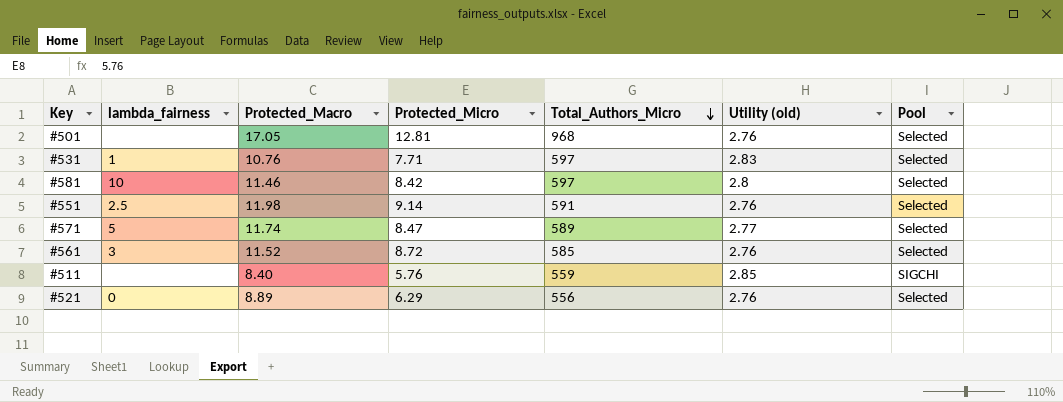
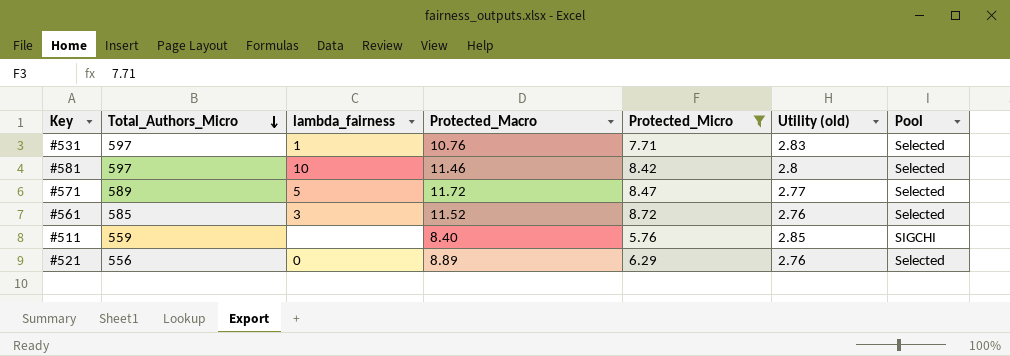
filter: none -> Protected_Micro <= 8.72
column Total_Authors_Micro | position: 5 -> 2
#571 | Protected_Macro: 11.74 -> 11.72

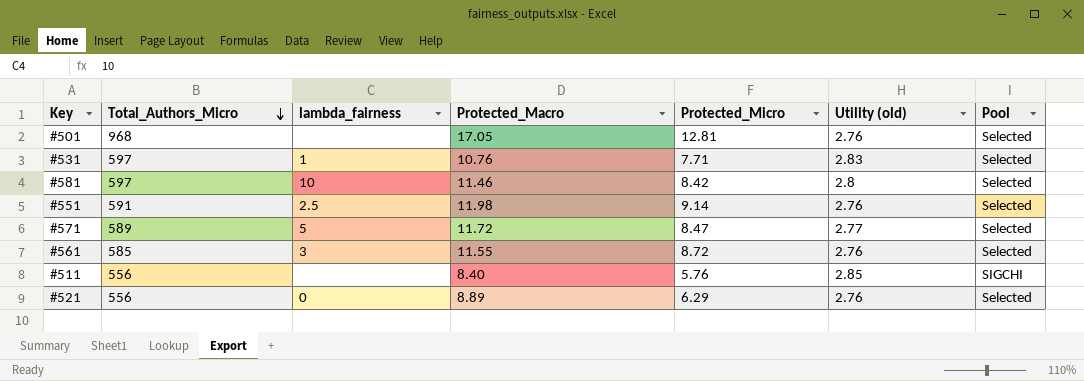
filter: Protected_Micro <= 8.72 -> none
#561 | Protected_Macro: 11.52 -> 11.55
#511 | Total_Authors_Micro: 559 -> 556

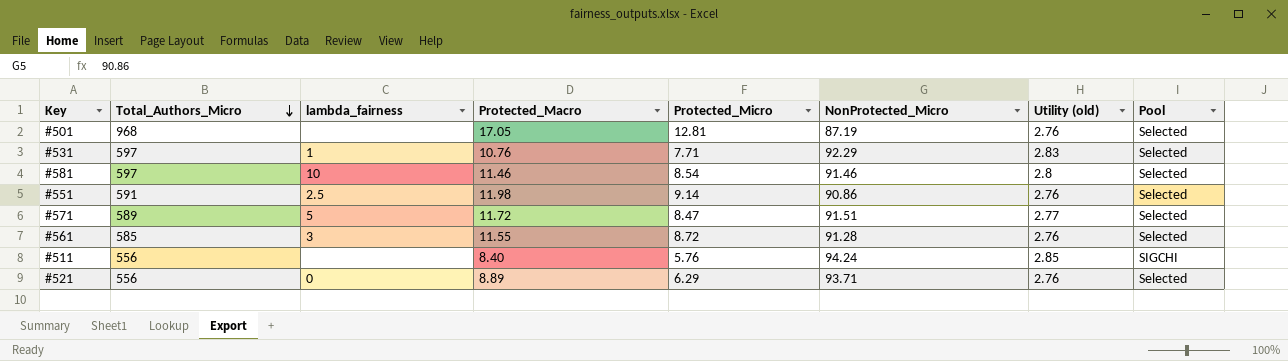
column NonProtected_Micro | position: none -> 6
#581 | Protected_Micro: 8.42 -> 8.54

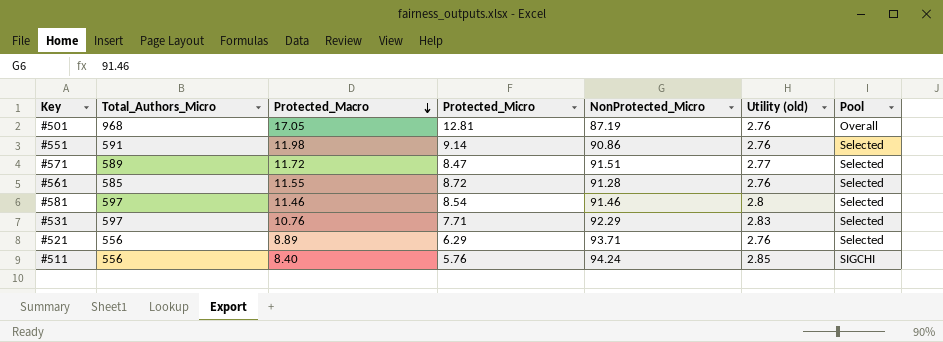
row order: Total_Authors_Micro descending -> Protected_Macro descending
column lambda_fairness | position: 3 -> none
#501 | Pool: Selected -> Overall

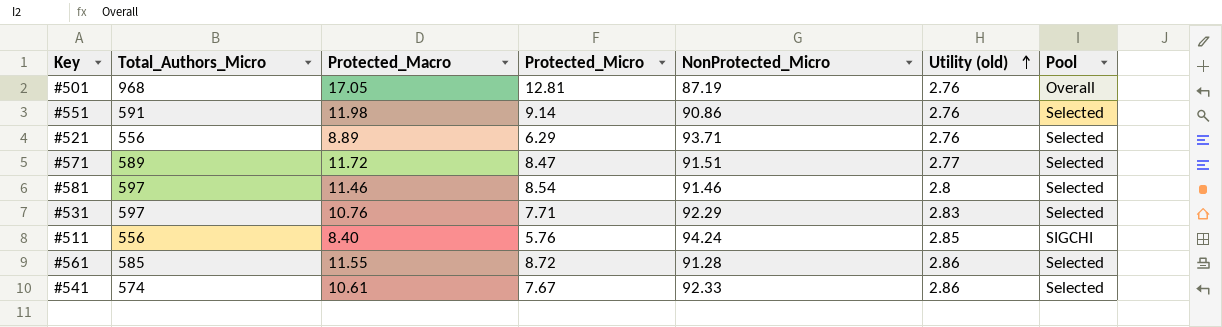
row order: Protected_Macro descending -> Utility (old) ascending
#561 | Utility (old): 2.76 -> 2.86
row #541: none -> 574 | 10.61 | 7.67 | 92.33 | 2.86 | Selected

